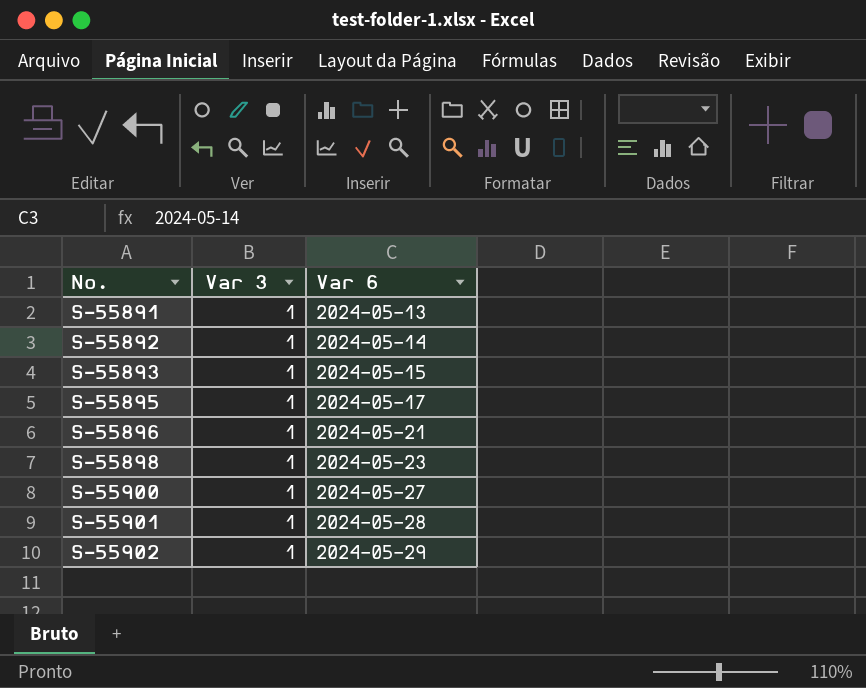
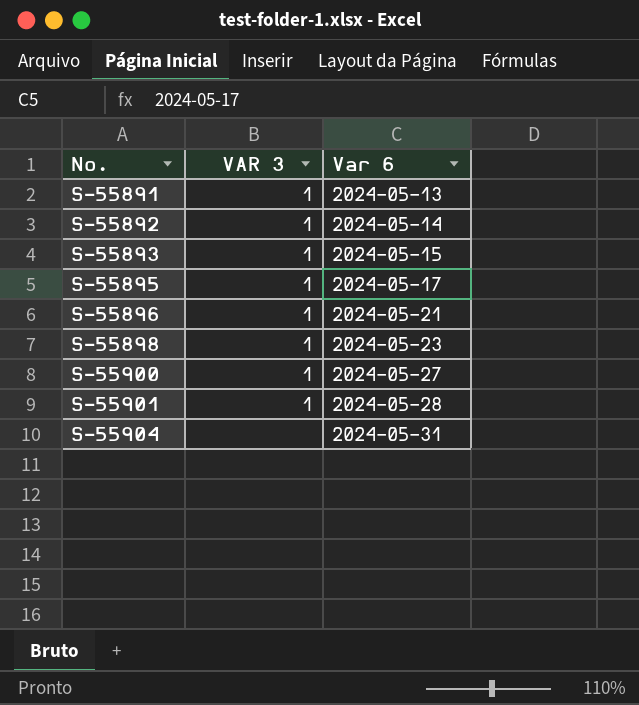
column name: Var 3 -> VAR 3
row S-55902: 1 | 2024-05-29 -> none
row S-55904: none -> none | 2024-05-31

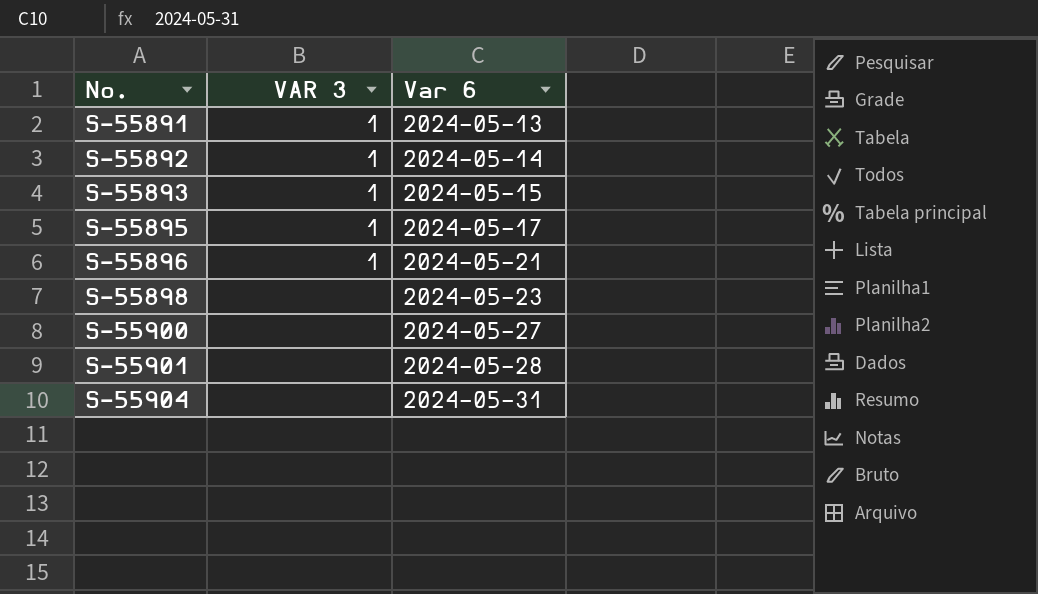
S-55898 | VAR 3: 1 -> none
S-55900 | VAR 3: 1 -> none
S-55901 | VAR 3: 1 -> none

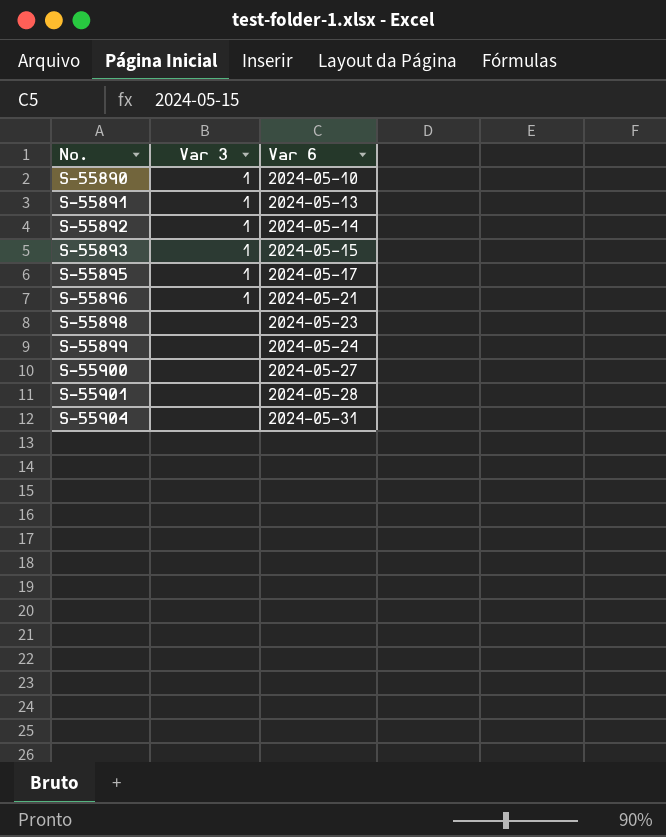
column name: VAR 3 -> Var 3
row S-55890: none -> 1 | 2024-05-10
row S-55899: none -> none | 2024-05-24

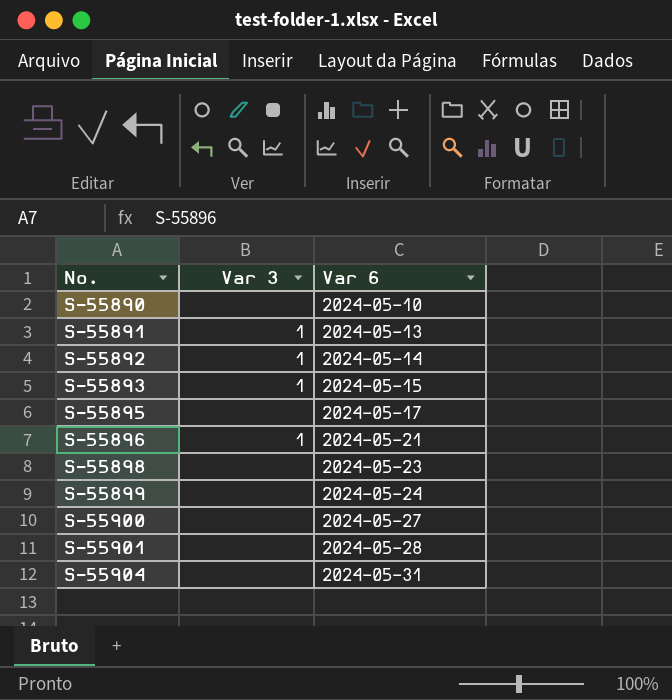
S-55890 | Var 3: 1 -> none
S-55895 | Var 3: 1 -> none

